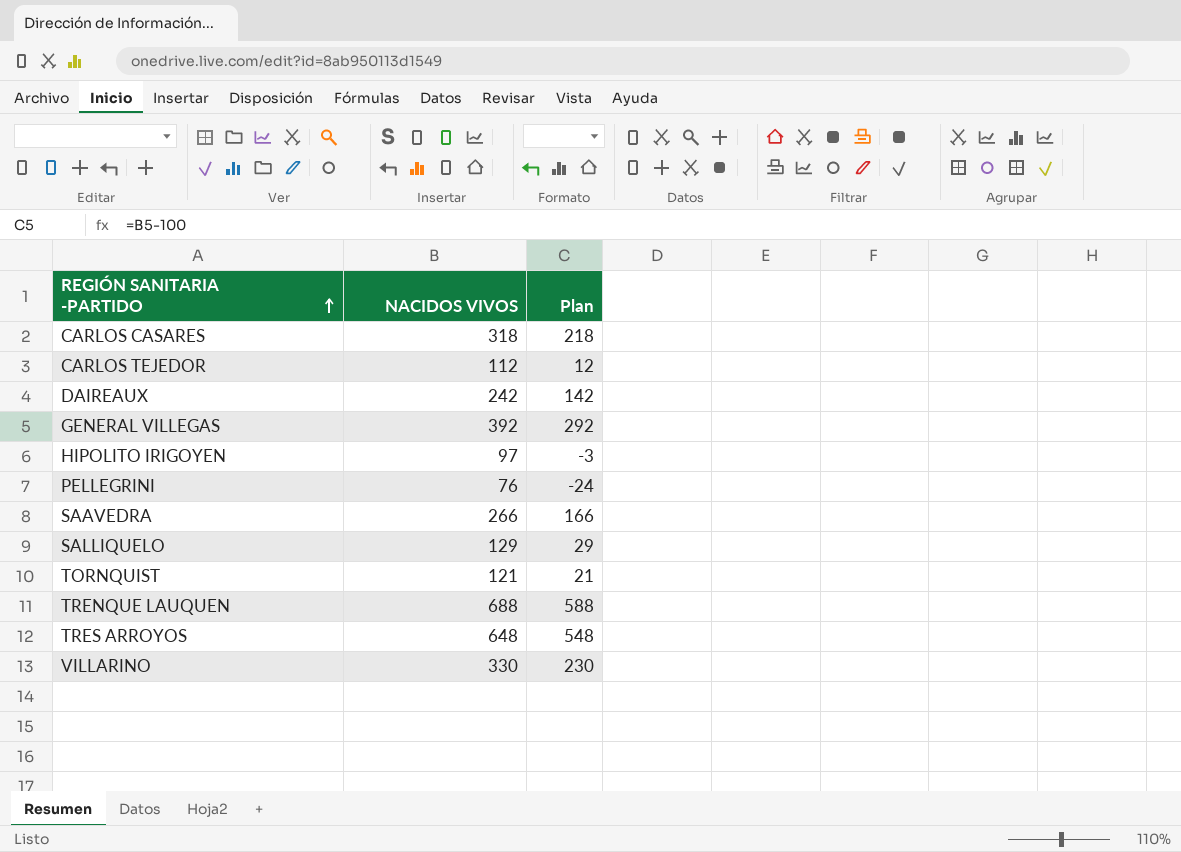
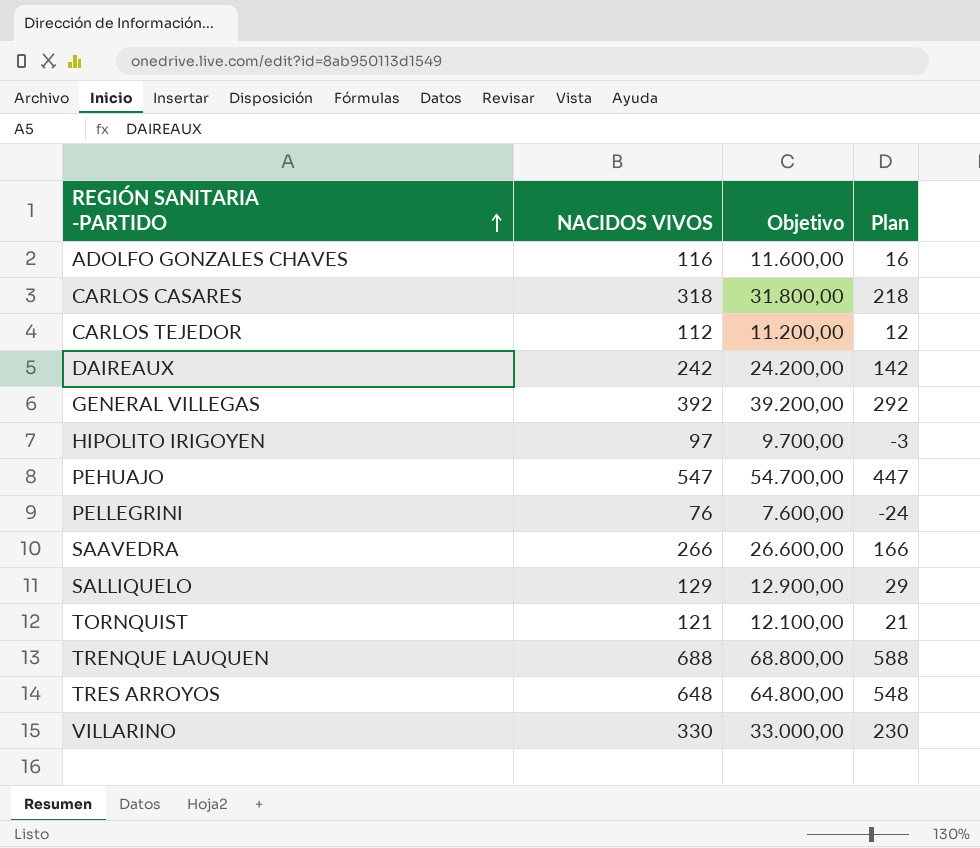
column Objetivo | formula: none -> [NACIDOS VIVOS] * 100
row ADOLFO GONZALES CHAVES: none -> 116 | 11.600,00 | 16
row PEHUAJO: none -> 547 | 54.700,00 | 447

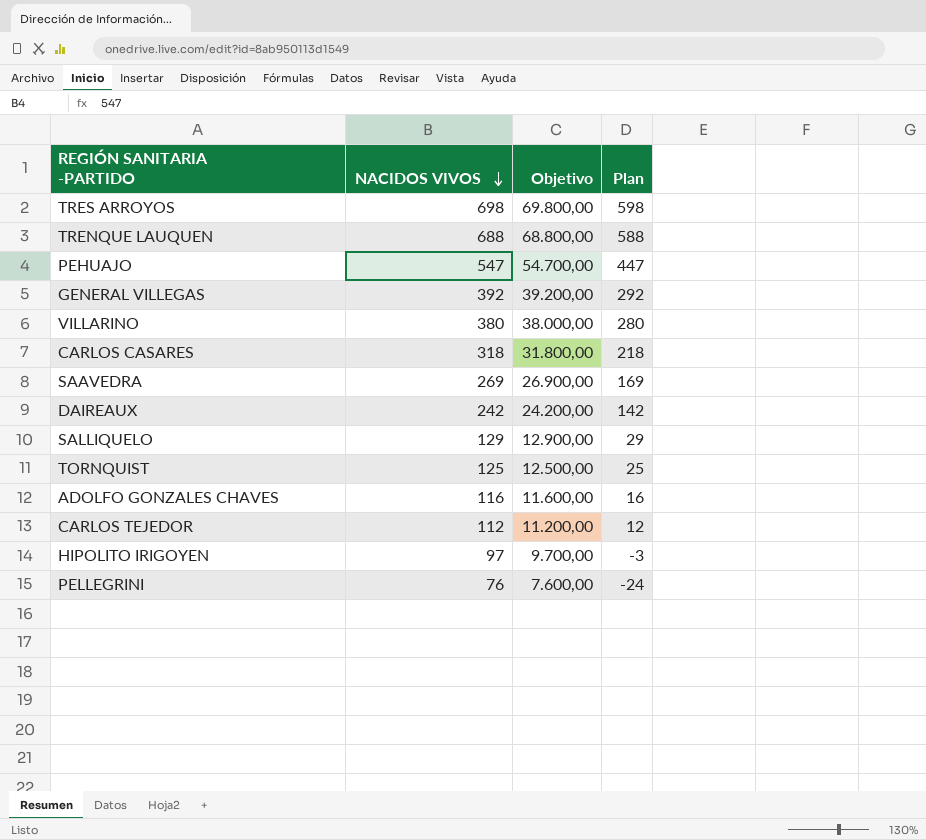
row order: REGIÓN SANITARIA -PARTIDO ascending -> NACIDOS VIVOS descending
TRES ARROYOS | NACIDOS VIVOS: 648 -> 698
TRES ARROYOS | Objetivo: 64.800,00 -> 69.800,00
TRES ARROYOS | Plan: 548 -> 598
VILLARINO | NACIDOS VIVOS: 330 -> 380
VILLARINO | Objetivo: 33.000,00 -> 38.000,00
VILLARINO | Plan: 230 -> 280
SAAVEDRA | NACIDOS VIVOS: 266 -> 269
SAAVEDRA | Objetivo: 26.600,00 -> 26.900,00
SAAVEDRA | Plan: 166 -> 169
TORNQUIST | NACIDOS VIVOS: 121 -> 125
TORNQUIST | Objetivo: 12.100,00 -> 12.500,00
TORNQUIST | Plan: 21 -> 25

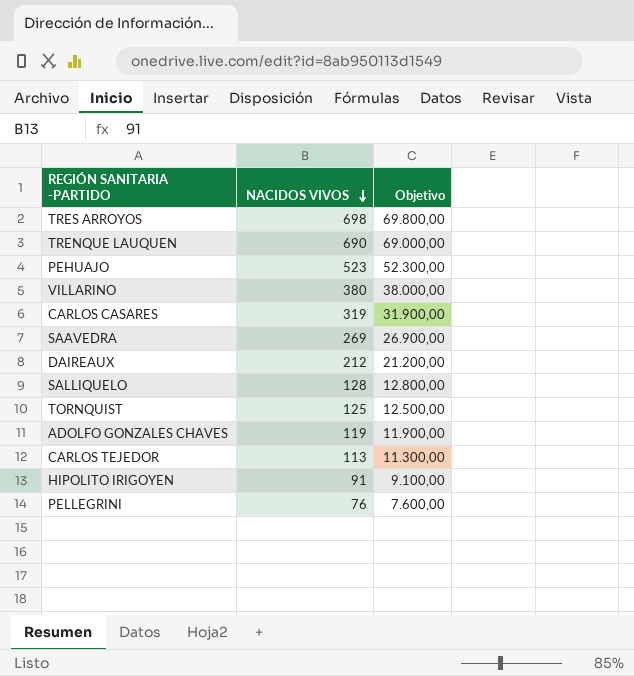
column Plan | formula: [NACIDOS VIVOS] - 100 -> none
row GENERAL VILLEGAS: 392 | 39.200,00 | 292 -> none
TRENQUE LAUQUEN | NACIDOS VIVOS: 688 -> 690
TRENQUE LAUQUEN | Objetivo: 68.800,00 -> 69.000,00
PEHUAJO | NACIDOS VIVOS: 547 -> 523
PEHUAJO | Objetivo: 54.700,00 -> 52.300,00
CARLOS CASARES | NACIDOS VIVOS: 318 -> 319
CARLOS CASARES | Objetivo: 31.800,00 -> 31.900,00
DAIREAUX | NACIDOS VIVOS: 242 -> 212
DAIREAUX | Objetivo: 24.200,00 -> 21.200,00
SALLIQUELO | NACIDOS VIVOS: 129 -> 128
SALLIQUELO | Objetivo: 12.900,00 -> 12.800,00
ADOLFO GONZALES CHAVES | NACIDOS VIVOS: 116 -> 119
ADOLFO GONZALES CHAVES | Objetivo: 11.600,00 -> 11.900,00
CARLOS TEJEDOR | NACIDOS VIVOS: 112 -> 113
CARLOS TEJEDOR | Objetivo: 11.200,00 -> 11.300,00
HIPOLITO IRIGOYEN | NACIDOS VIVOS: 97 -> 91
HIPOLITO IRIGOYEN | Objetivo: 9.700,00 -> 9.100,00

